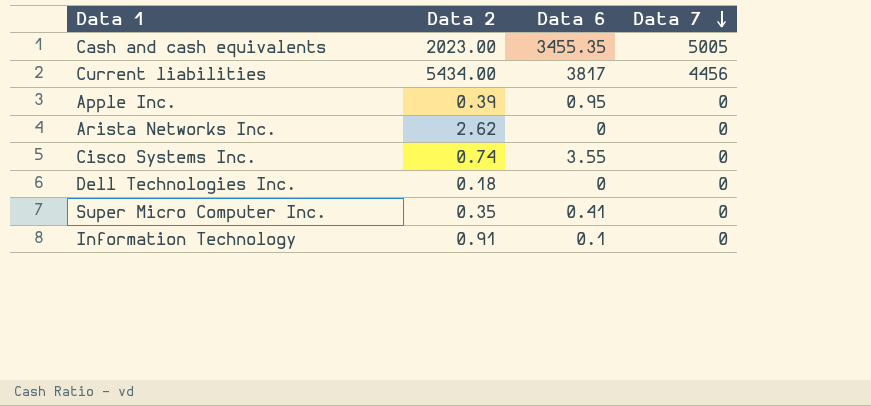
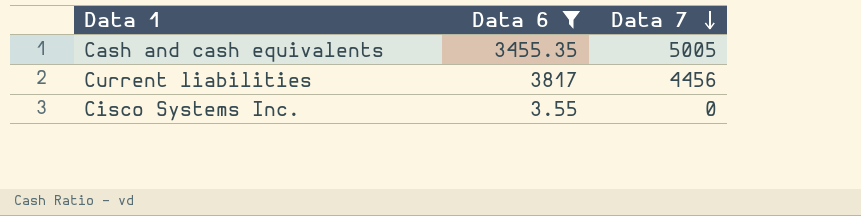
filter: none -> Data 6 >= 3.55
column Data 2 | position: 2 -> none

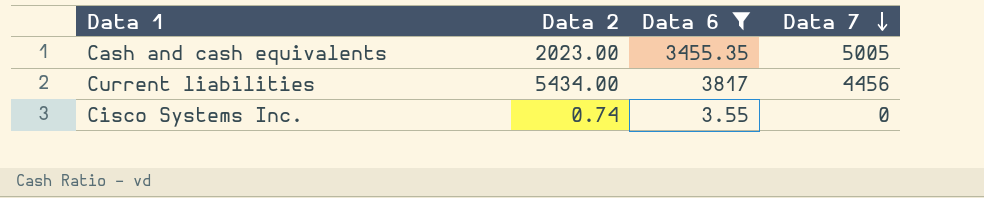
column Data 2 | position: none -> 2

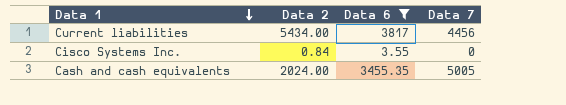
row order: Data 7 descending -> Data 1 descending
Cisco Systems Inc. | Data 2: 0.74 -> 0.84
Cash and cash equivalents | Data 2: 2023.00 -> 2024.00

